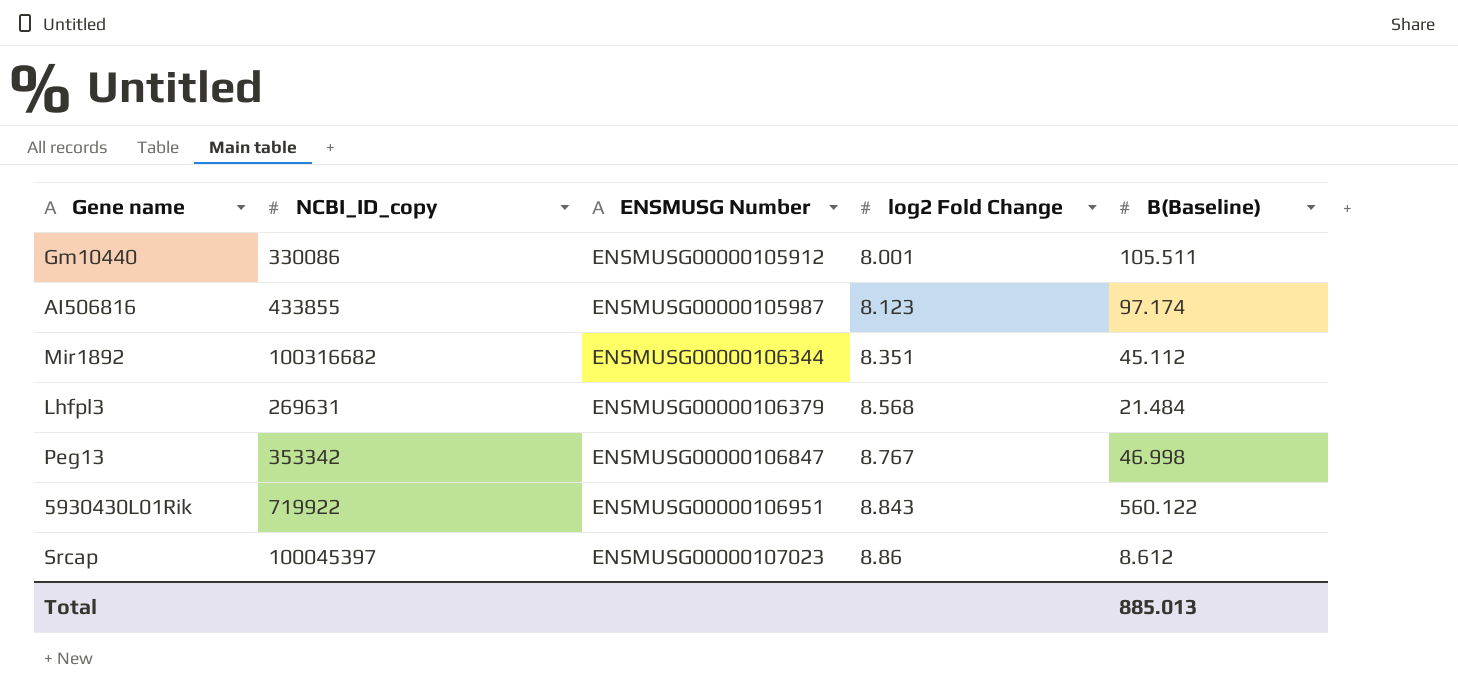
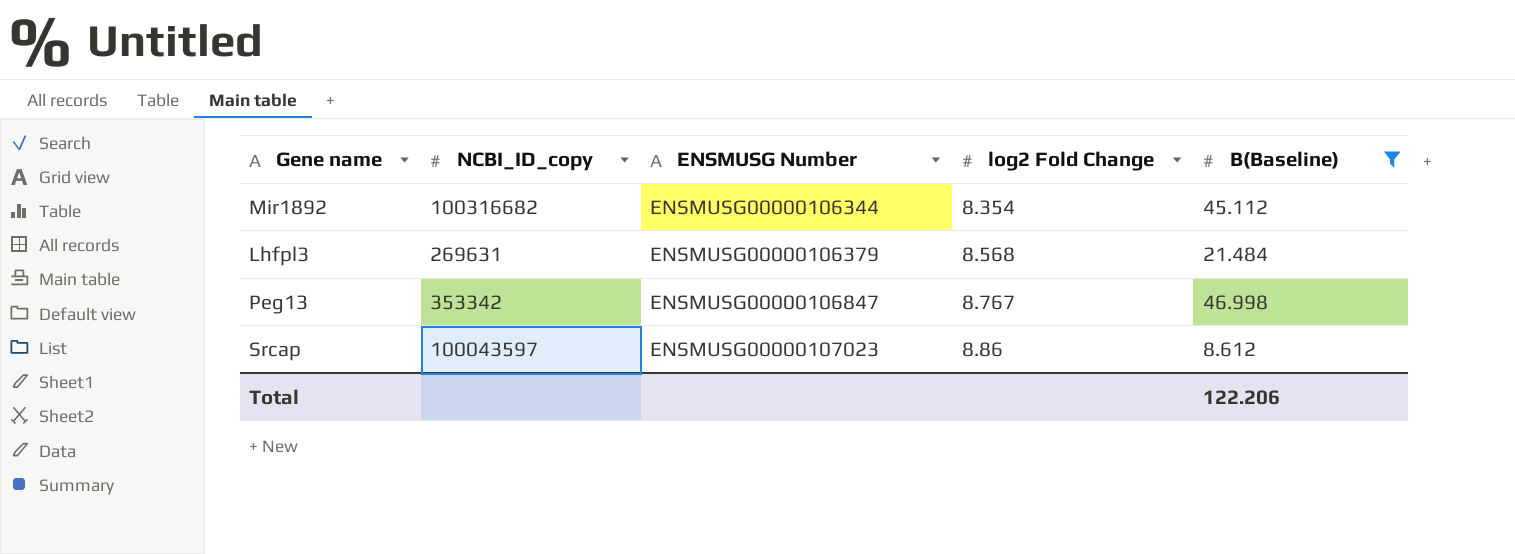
filter: none -> B(Baseline) <= 46.998
Mir1892 | log2 Fold Change: 8.351 -> 8.354
Srcap | NCBI_ID_copy: 100045397 -> 100043597
Total | B(Baseline): 885.013 -> 122.206

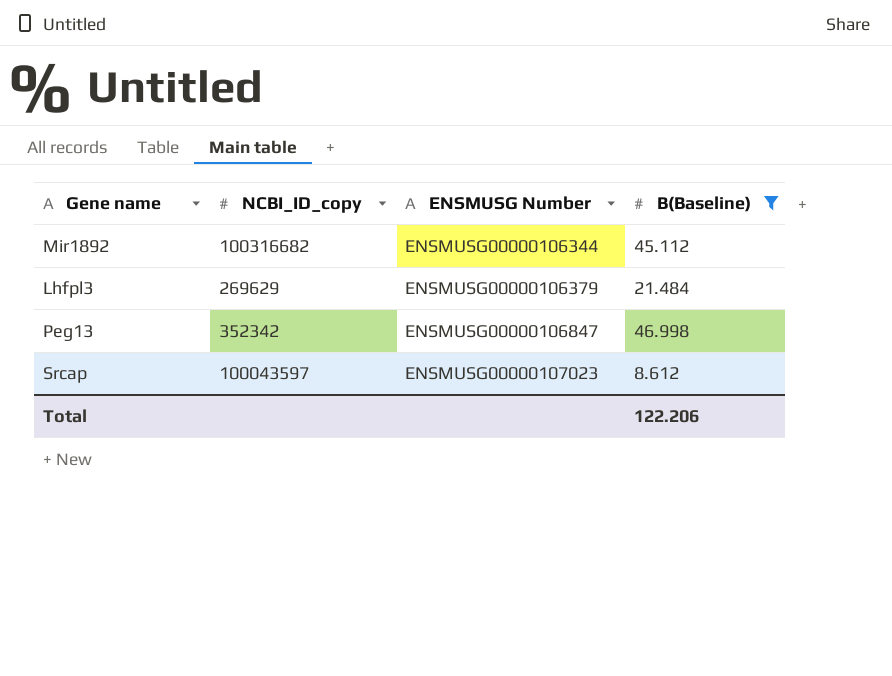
column log2 Fold Change | position: 4 -> none
Lhfpl3 | NCBI_ID_copy: 269631 -> 269629
Peg13 | NCBI_ID_copy: 353342 -> 352342

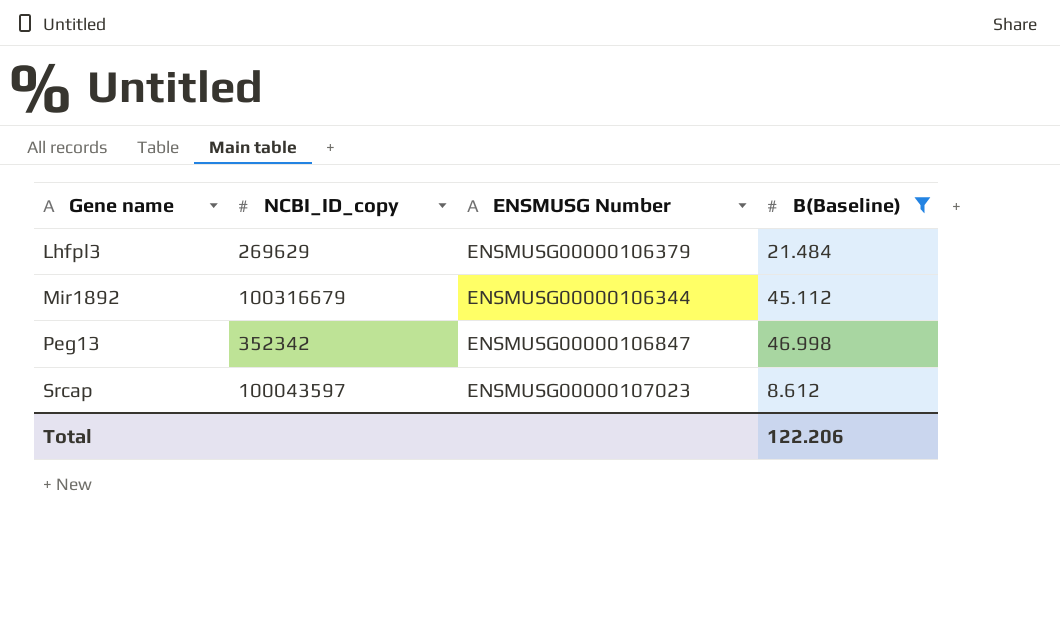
row order: ENSMUSG Number ascending -> Gene name ascending
Mir1892 | NCBI_ID_copy: 100316682 -> 100316679

